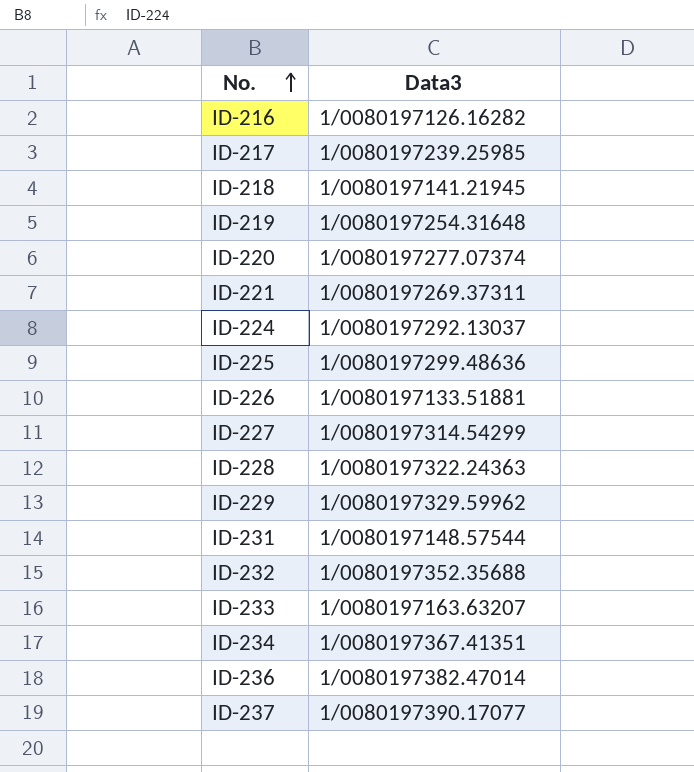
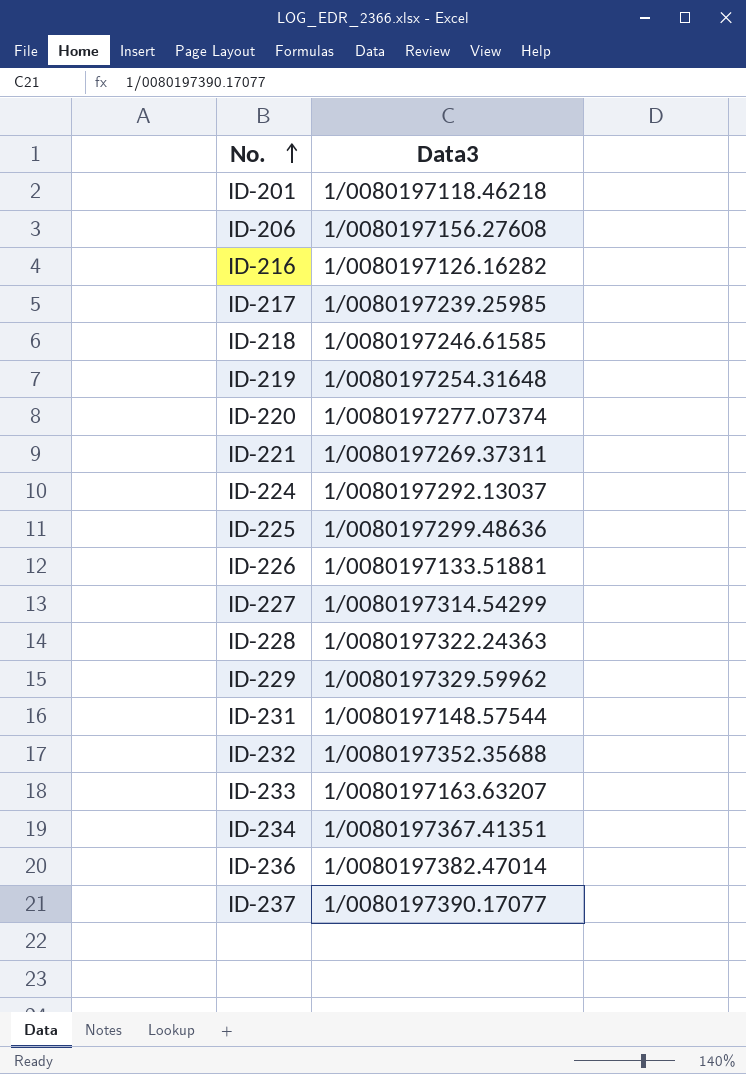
row ID-201: none -> 1/0080197118.46218
row ID-206: none -> 1/0080197156.27608
ID-218 | Data3: 1/0080197141.21945 -> 1/0080197246.61585

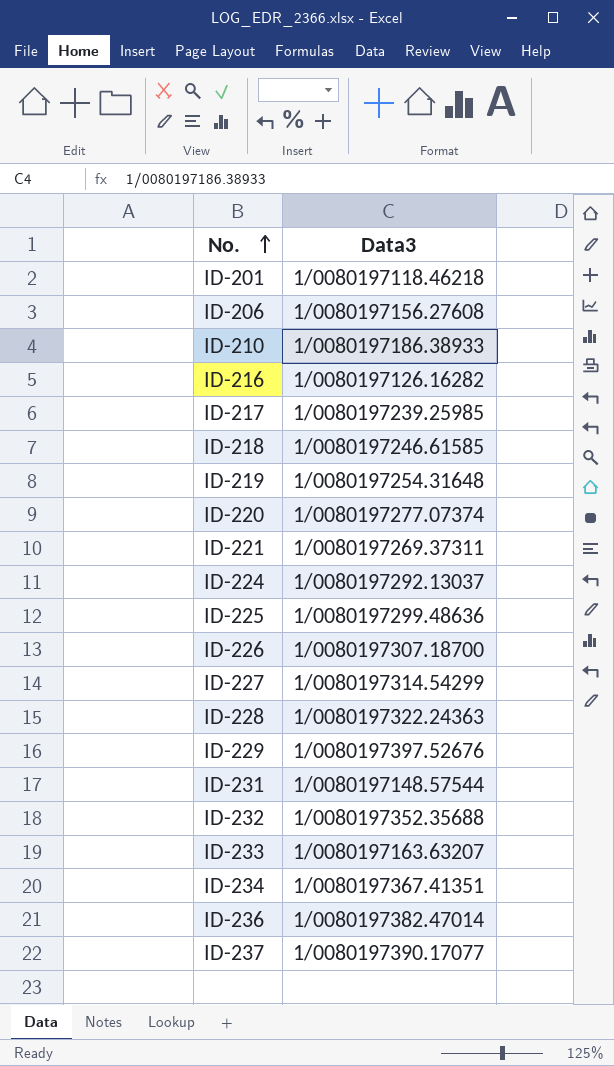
row ID-210: none -> 1/0080197186.38933
ID-226 | Data3: 1/0080197133.51881 -> 1/0080197307.18700
ID-229 | Data3: 1/0080197329.59962 -> 1/0080197397.52676

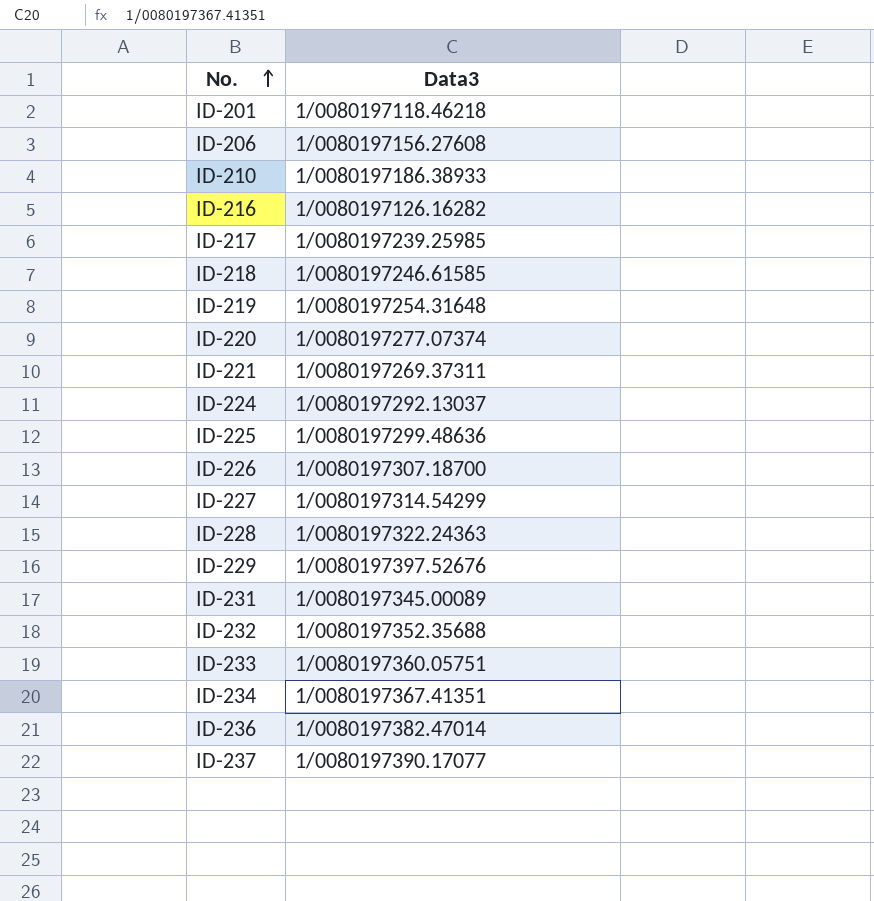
ID-231 | Data3: 1/0080197148.57544 -> 1/0080197345.00089
ID-233 | Data3: 1/0080197163.63207 -> 1/0080197360.05751

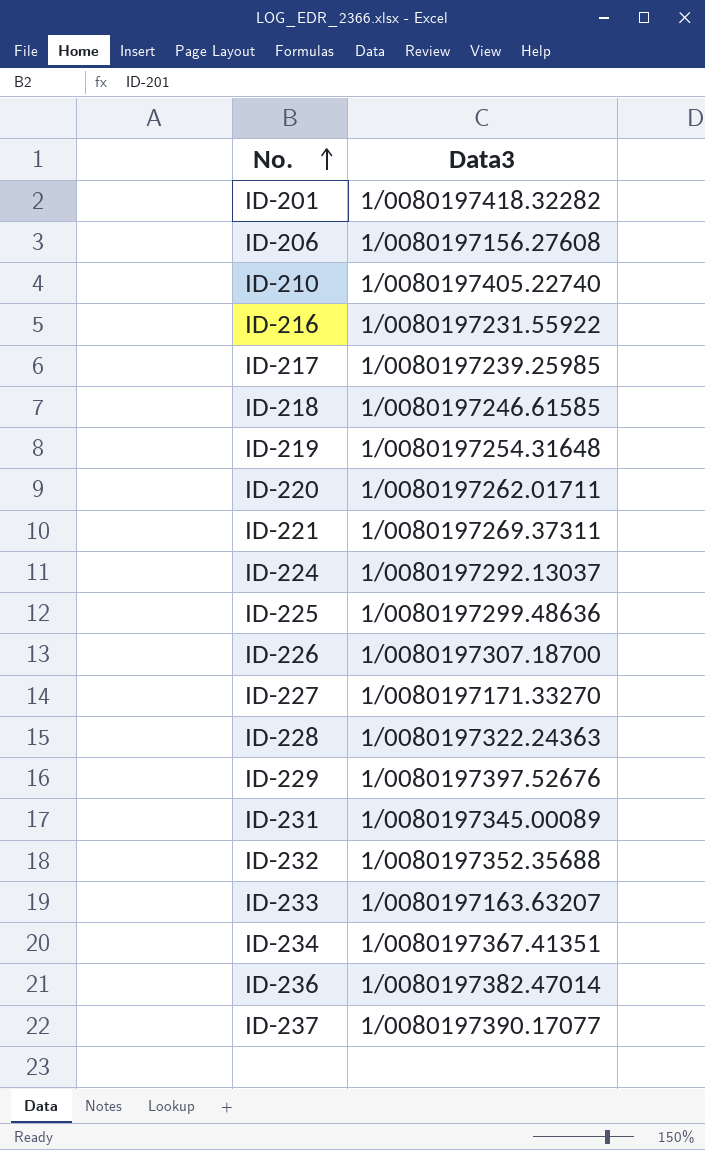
ID-201 | Data3: 1/0080197118.46218 -> 1/0080197418.32282
ID-210 | Data3: 1/0080197186.38933 -> 1/0080197405.22740
ID-216 | Data3: 1/0080197126.16282 -> 1/0080197231.55922
ID-220 | Data3: 1/0080197277.07374 -> 1/0080197262.01711
ID-227 | Data3: 1/0080197314.54299 -> 1/0080197171.33270
ID-233 | Data3: 1/0080197360.05751 -> 1/0080197163.63207

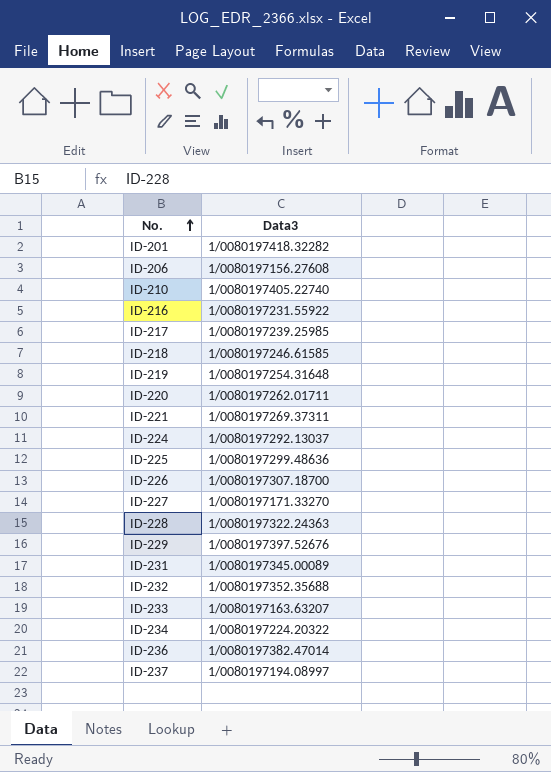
ID-234 | Data3: 1/0080197367.41351 -> 1/0080197224.20322
ID-237 | Data3: 1/0080197390.17077 -> 1/0080197194.08997

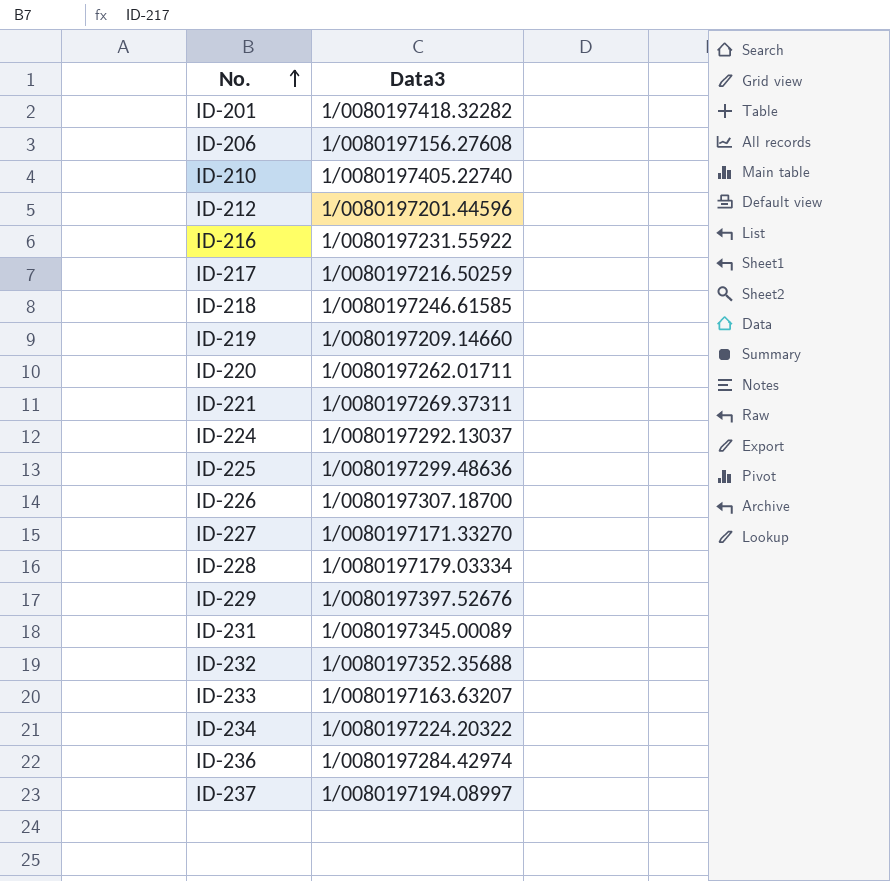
row ID-212: none -> 1/0080197201.44596
ID-217 | Data3: 1/0080197239.25985 -> 1/0080197216.50259
ID-219 | Data3: 1/0080197254.31648 -> 1/0080197209.14660
ID-228 | Data3: 1/0080197322.24363 -> 1/0080197179.03334
ID-236 | Data3: 1/0080197382.47014 -> 1/0080197284.42974

